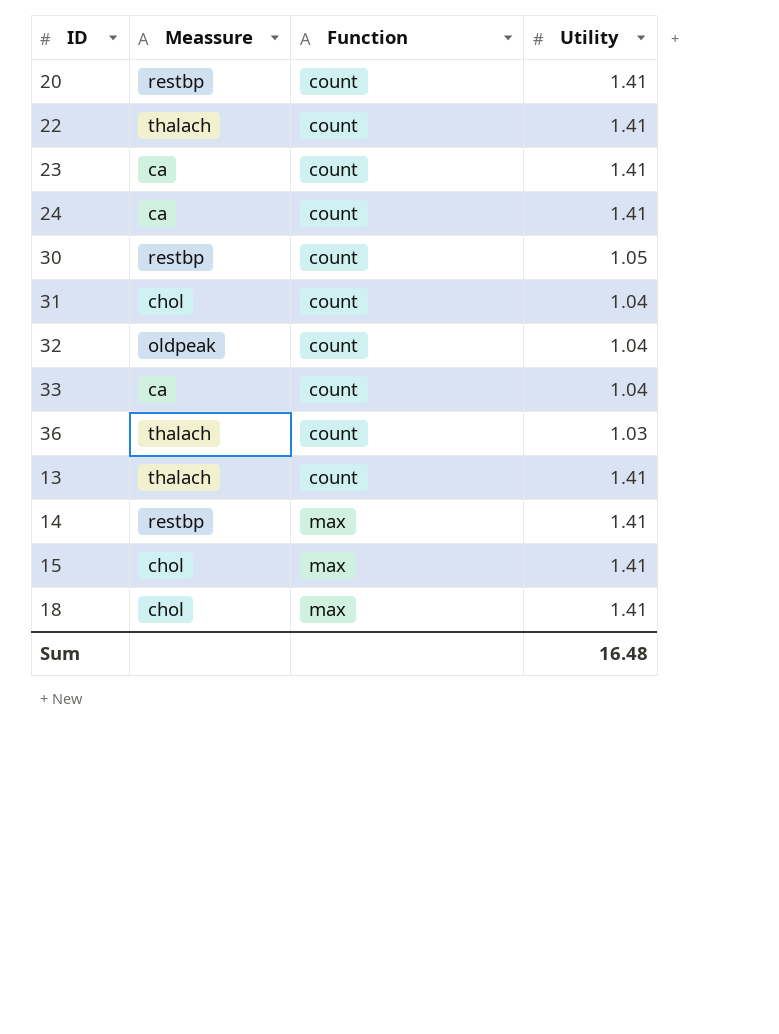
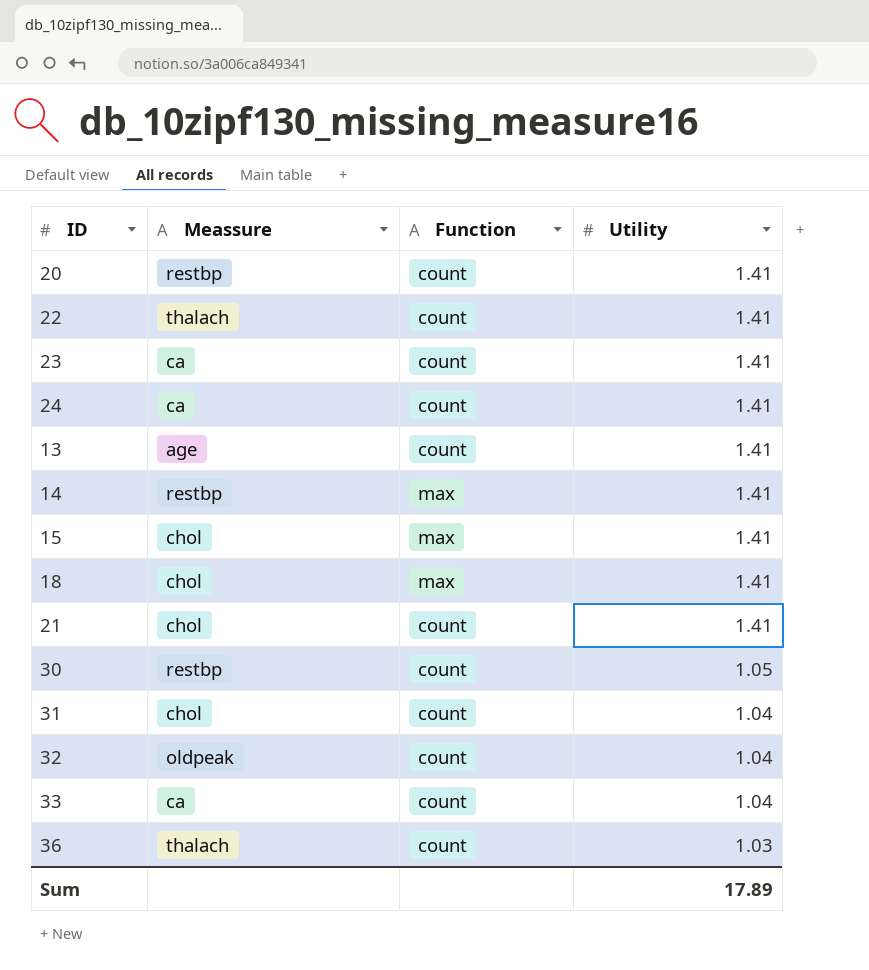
row order: Function ascending -> Utility descending
13 | Meassure: thalach -> age
row 21: none -> chol | count | 1.41
Sum | Utility: 16.48 -> 17.89

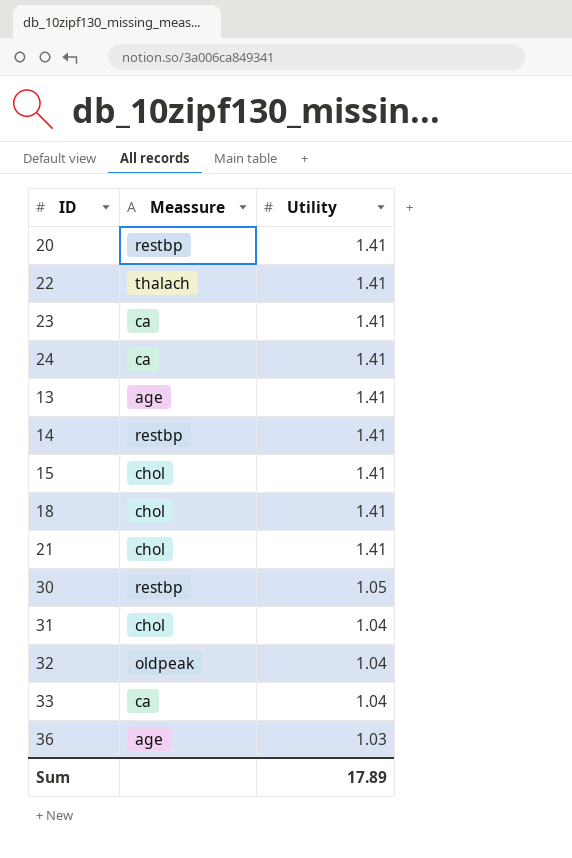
column Function | position: 3 -> none
36 | Meassure: thalach -> age

